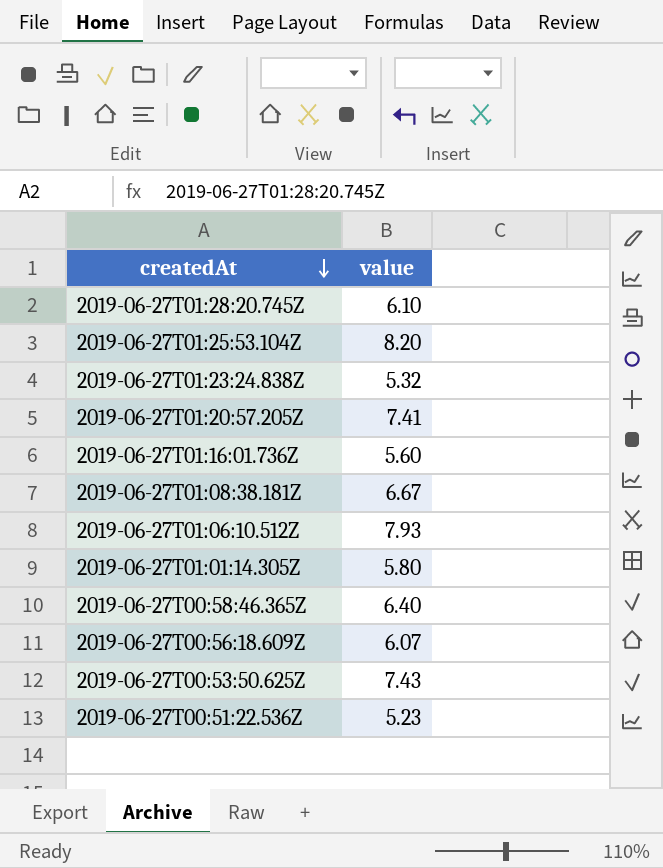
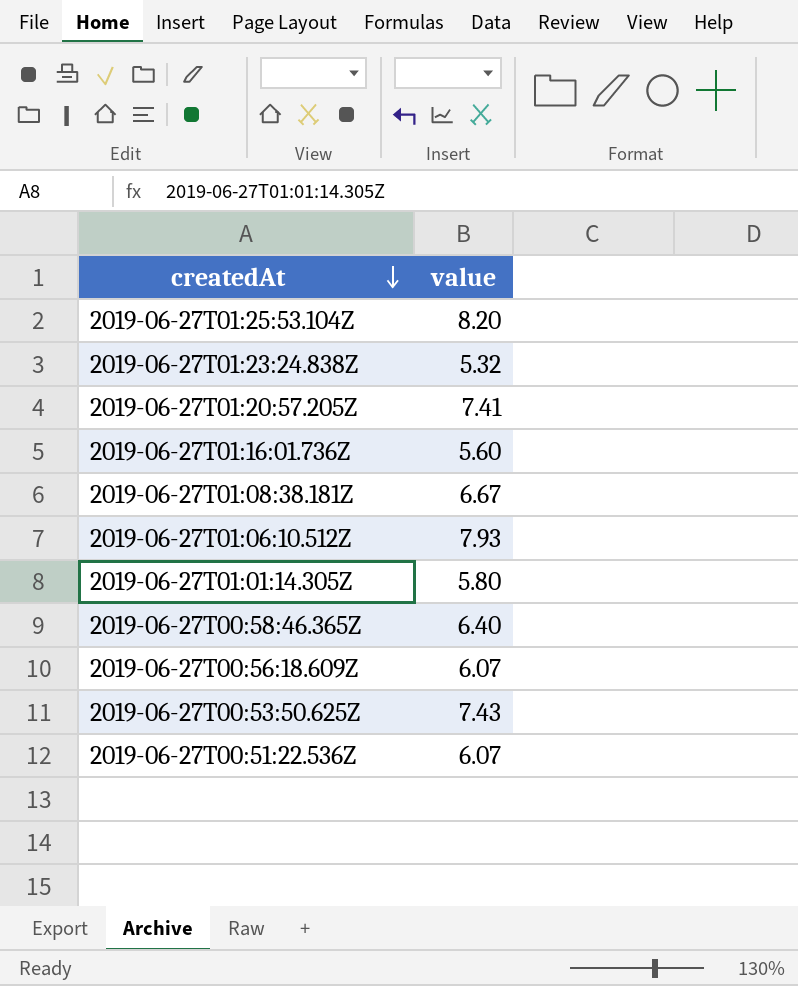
row 2019-06-27T01:28:20.745Z: 6.10 -> none
2019-06-27T00:51:22.536Z | value: 5.23 -> 6.07

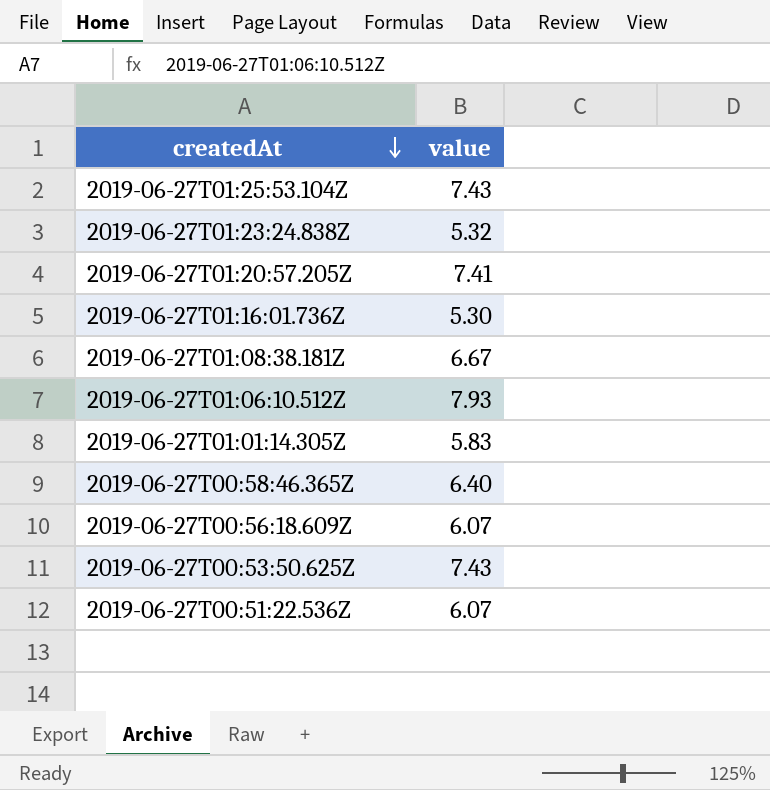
2019-06-27T01:25:53.104Z | value: 8.20 -> 7.43
2019-06-27T01:16:01.736Z | value: 5.60 -> 5.30
2019-06-27T01:01:14.305Z | value: 5.80 -> 5.83

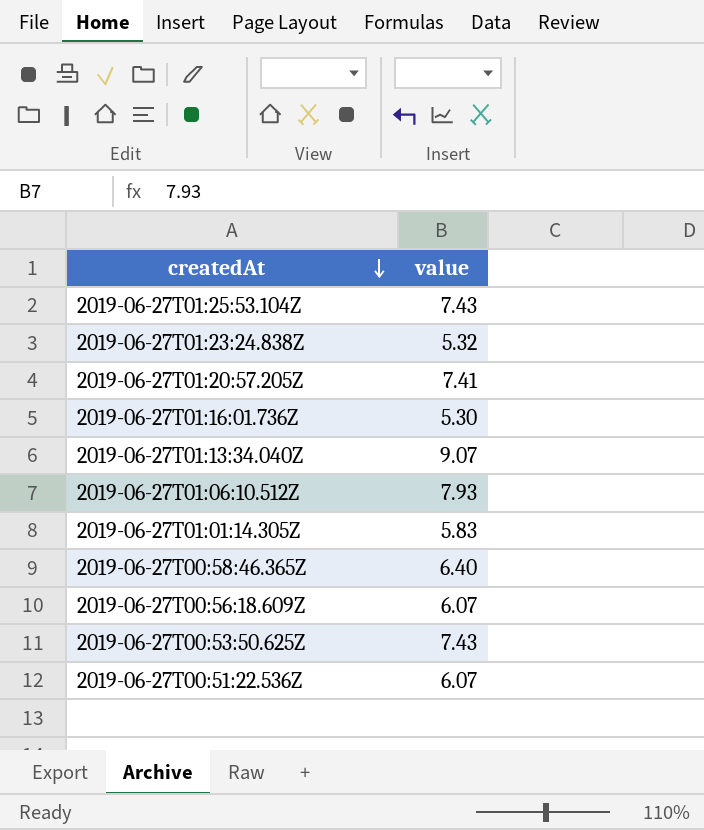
row 2019-06-27T01:08:38.181Z: 6.67 -> none
row 2019-06-27T01:13:34.040Z: none -> 9.07

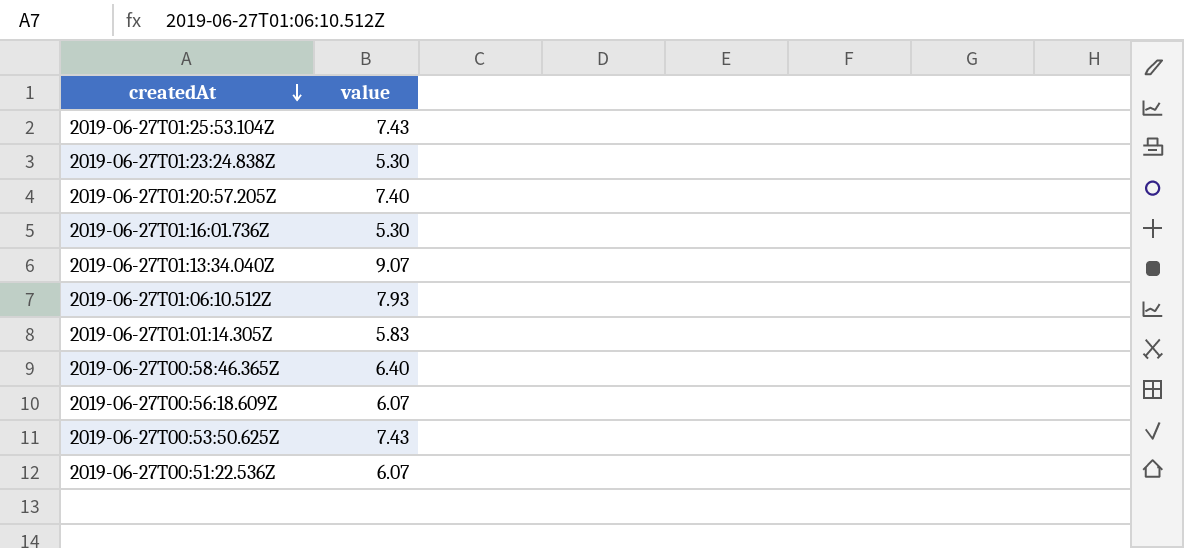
2019-06-27T01:23:24.838Z | value: 5.32 -> 5.30
2019-06-27T01:20:57.205Z | value: 7.41 -> 7.40

